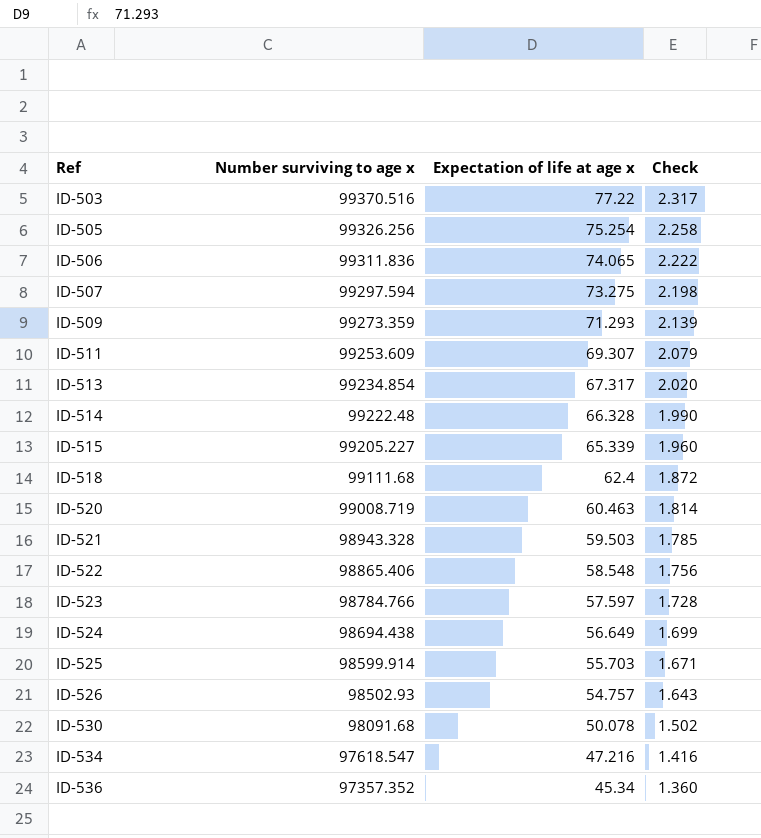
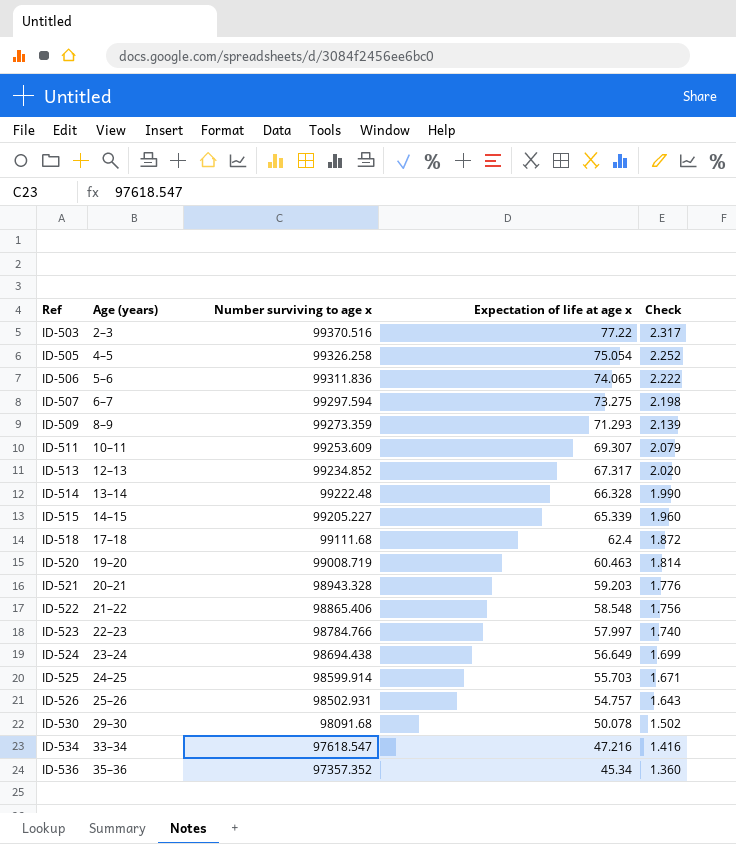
column Age (years) | position: none -> 2
ID-505 | Number surviving to age x: 99326.256 -> 99326.258
ID-505 | Expectation of life at age x: 75.254 -> 75.054
ID-505 | Check: 2.258 -> 2.252
ID-513 | Number surviving to age x: 99234.854 -> 99234.852
ID-521 | Expectation of life at age x: 59.503 -> 59.203
ID-521 | Check: 1.785 -> 1.776
ID-523 | Expectation of life at age x: 57.597 -> 57.997
ID-523 | Check: 1.728 -> 1.740
ID-526 | Number surviving to age x: 98502.93 -> 98502.931

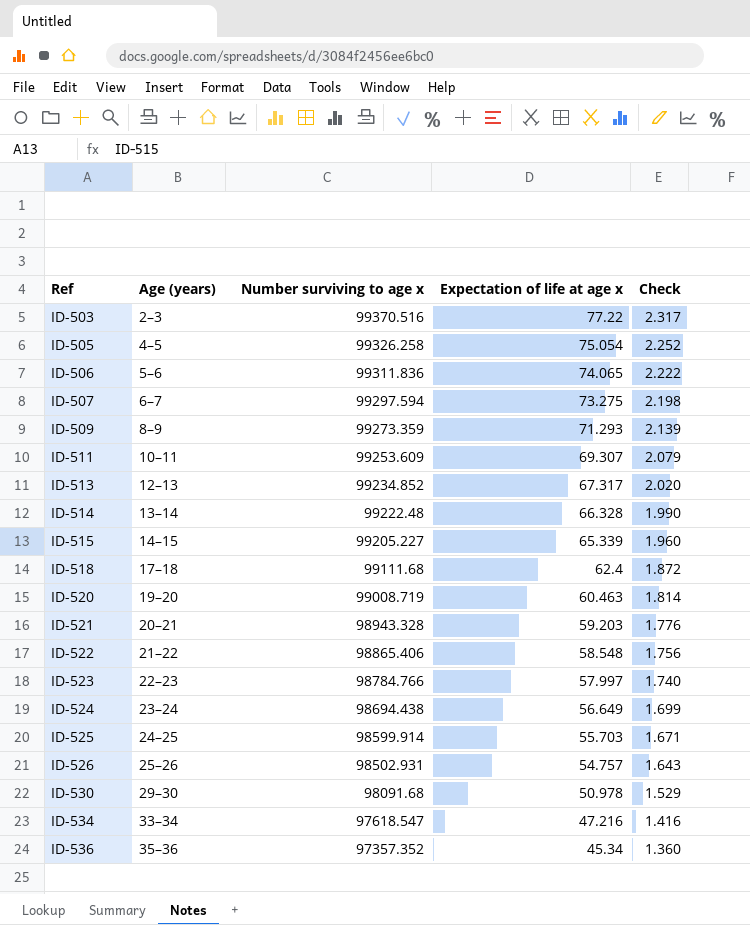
ID-530 | Expectation of life at age x: 50.078 -> 50.978
ID-530 | Check: 1.502 -> 1.529

